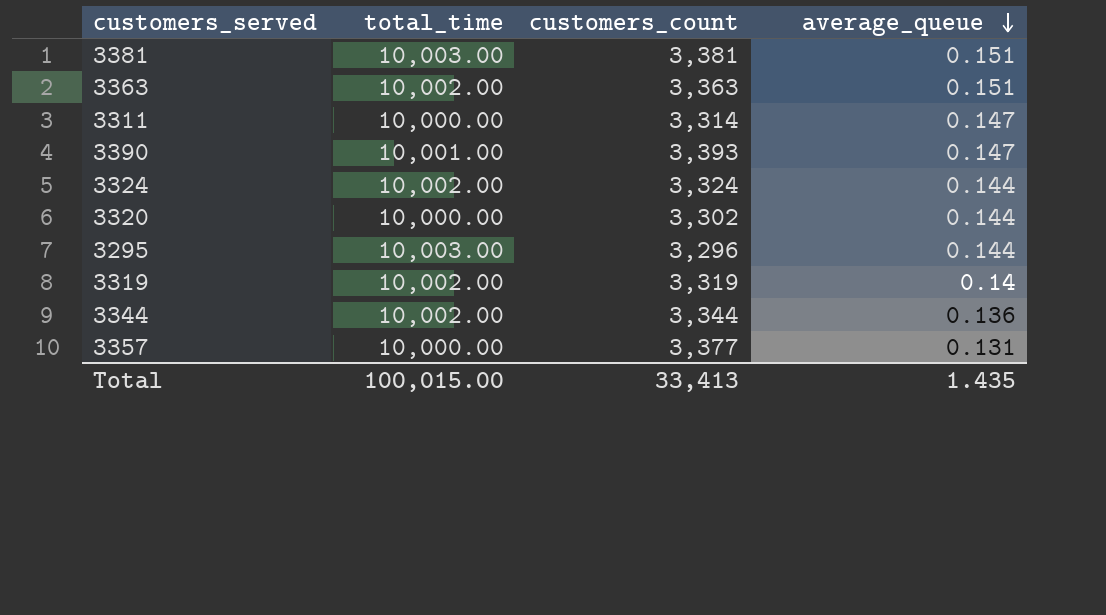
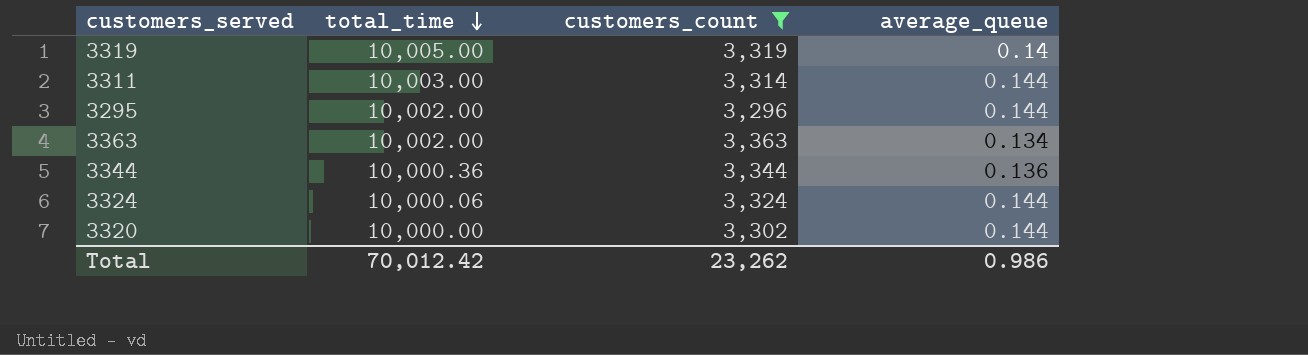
filter: none -> customers_count <= 3,363
row order: average_queue descending -> total_time descending
3319 | total_time: 10,002.00 -> 10,005.00
3311 | total_time: 10,000.00 -> 10,003.00
3311 | average_queue: 0.147 -> 0.144
3295 | total_time: 10,003.00 -> 10,002.00
3363 | average_queue: 0.151 -> 0.134
3344 | total_time: 10,002.00 -> 10,000.36
3324 | total_time: 10,002.00 -> 10,000.06
Total | total_time: 100,015.00 -> 70,012.42
Total | customers_count: 33,413 -> 23,262
Total | average_queue: 1.435 -> 0.986

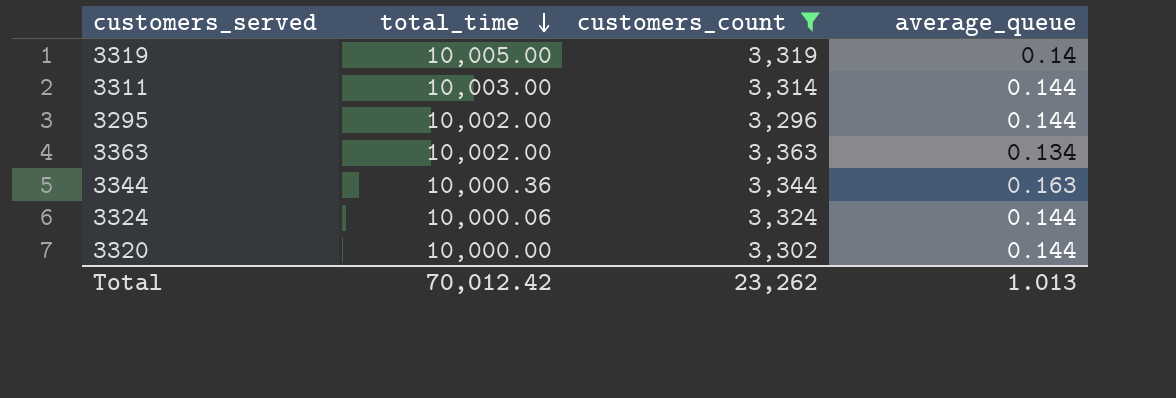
3344 | average_queue: 0.136 -> 0.163
Total | average_queue: 0.986 -> 1.013

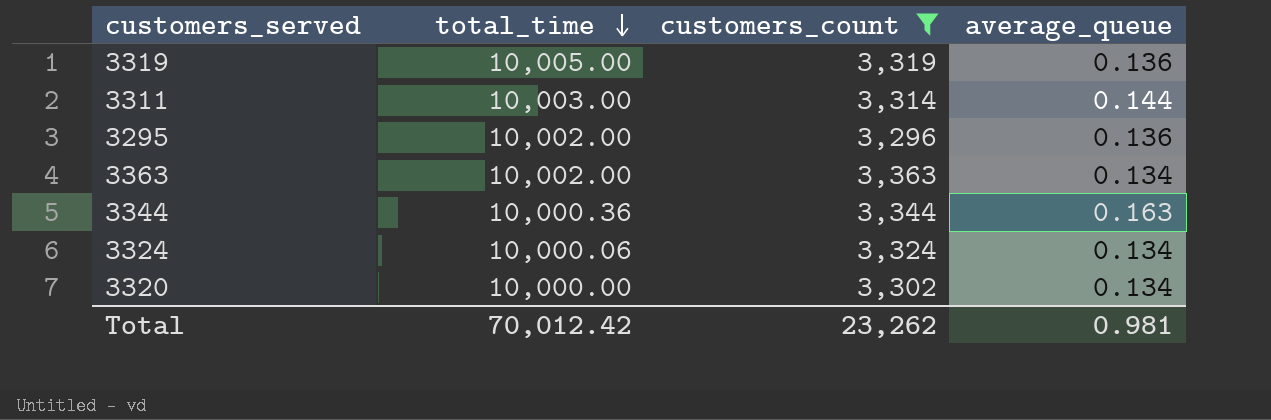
3319 | average_queue: 0.14 -> 0.136
3295 | average_queue: 0.144 -> 0.136
3324 | average_queue: 0.144 -> 0.134
3320 | average_queue: 0.144 -> 0.134
Total | average_queue: 1.013 -> 0.981

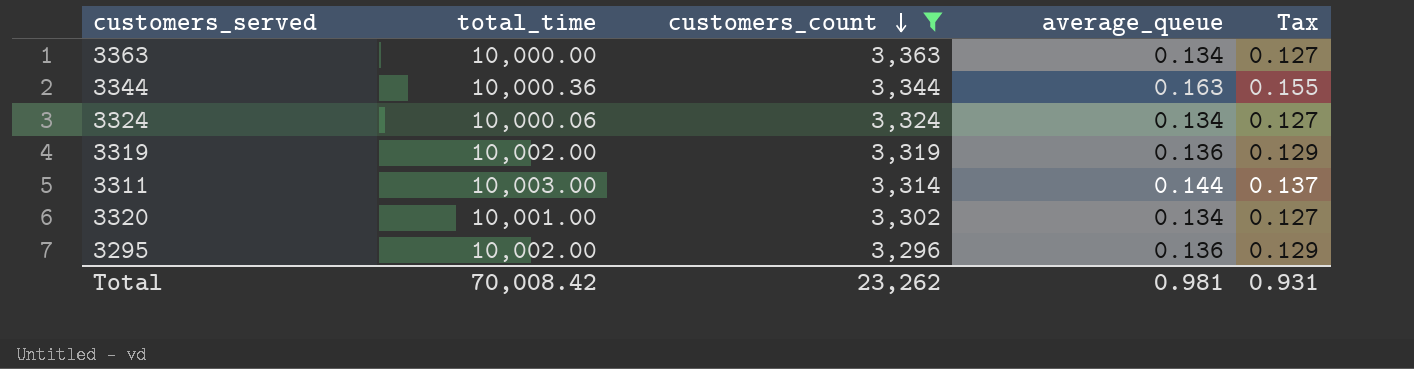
row order: total_time descending -> customers_count descending
column Tax | formula: none -> [average_queue] * 0.95
3363 | total_time: 10,002.00 -> 10,000.00
3319 | total_time: 10,005.00 -> 10,002.00
3320 | total_time: 10,000.00 -> 10,001.00
Total | total_time: 70,012.42 -> 70,008.42

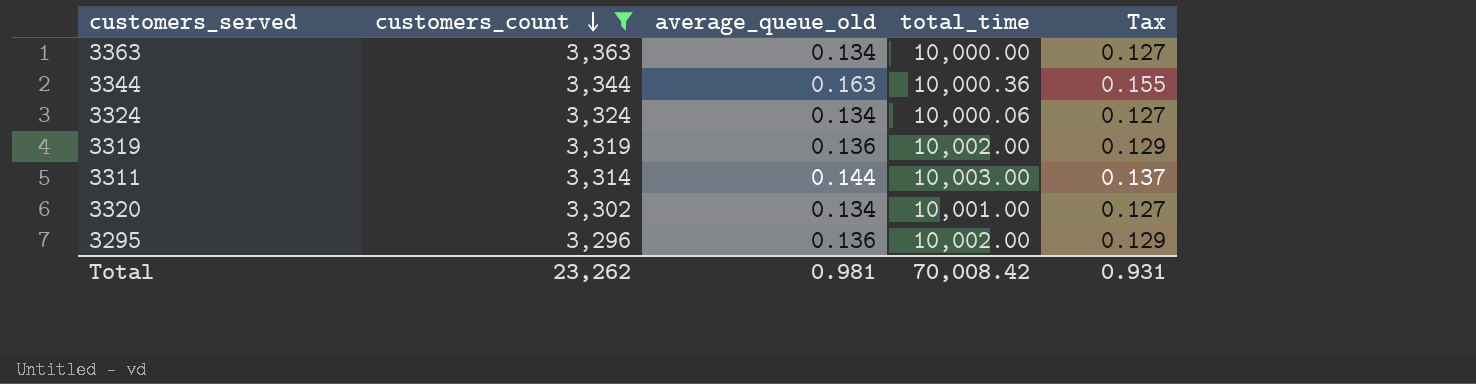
column name: average_queue -> average_queue_old
column total_time | position: 2 -> 4

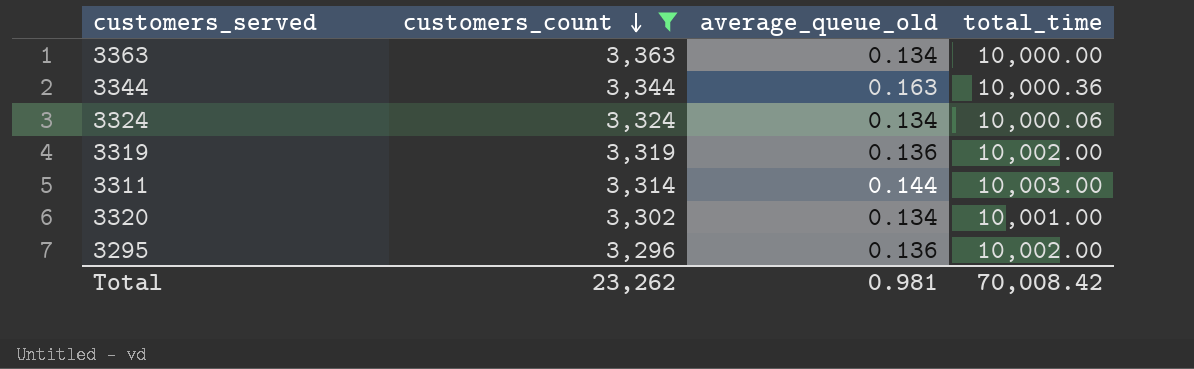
column Tax | formula: [average_queue_old] * 0.95 -> none

